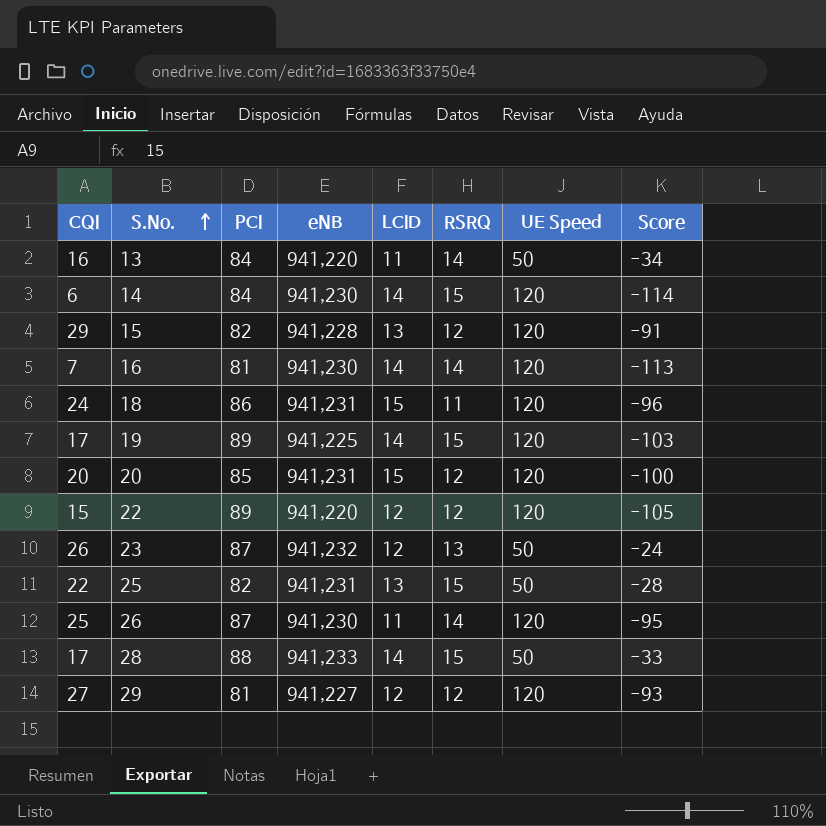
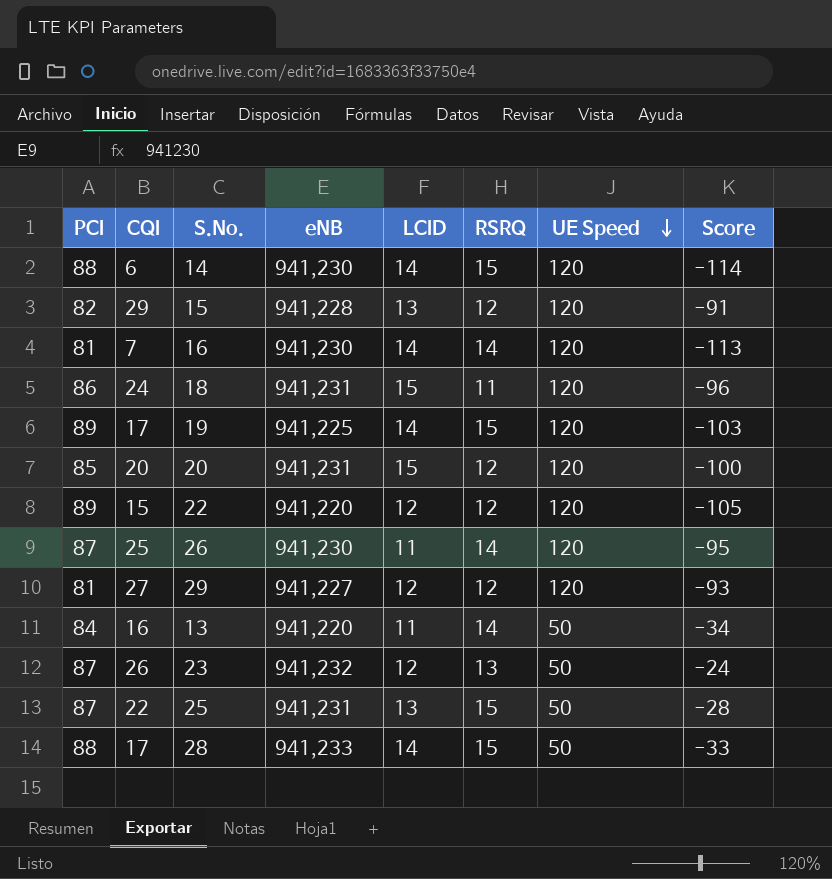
row order: S.No. ascending -> UE Speed descending
column PCI | position: 3 -> 1
14 | PCI: 84 -> 88
25 | PCI: 82 -> 87

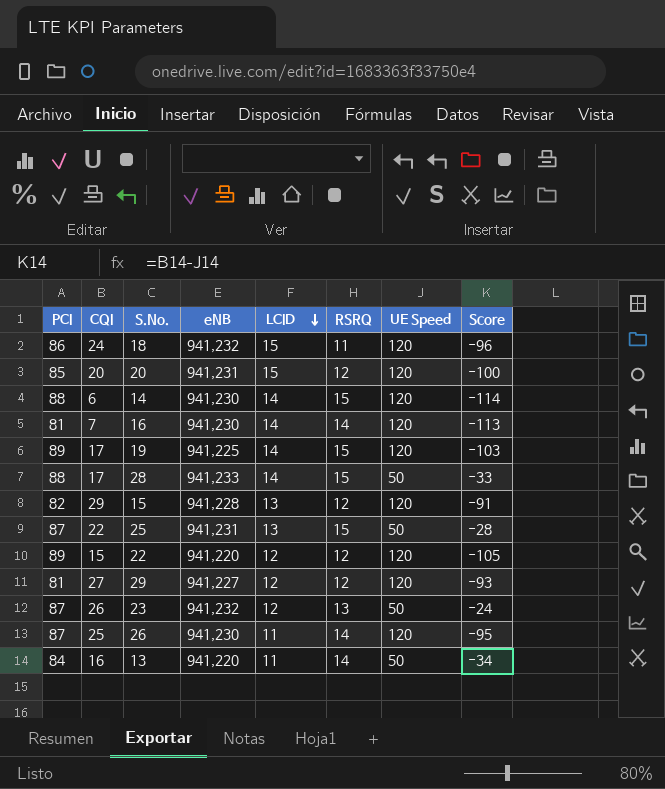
row order: UE Speed descending -> LCID descending
18 | eNB: 941,231 -> 941,232

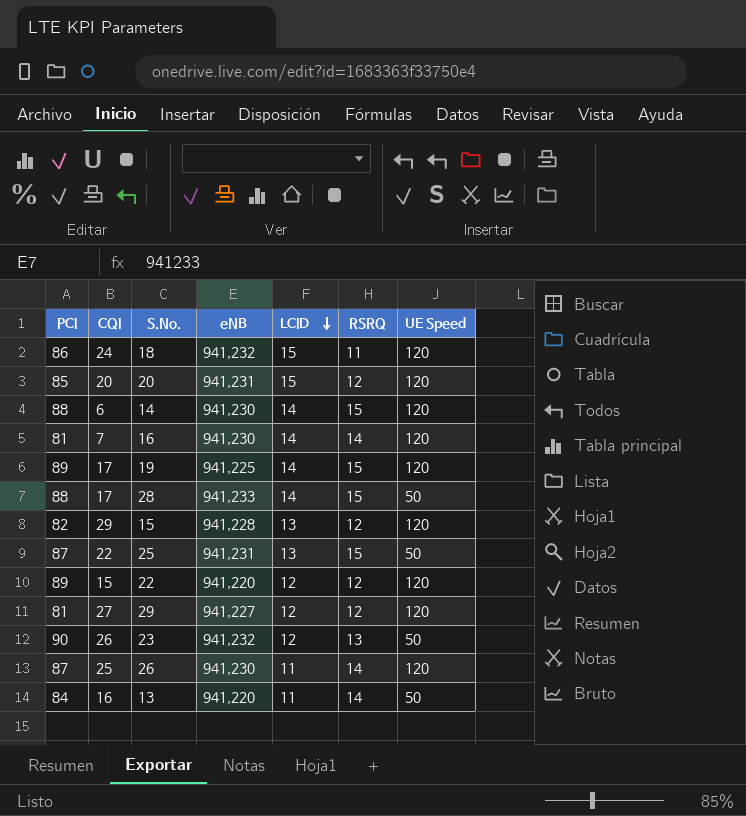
column Score | formula: [CQI] - [UE Speed] -> none
23 | PCI: 87 -> 90

